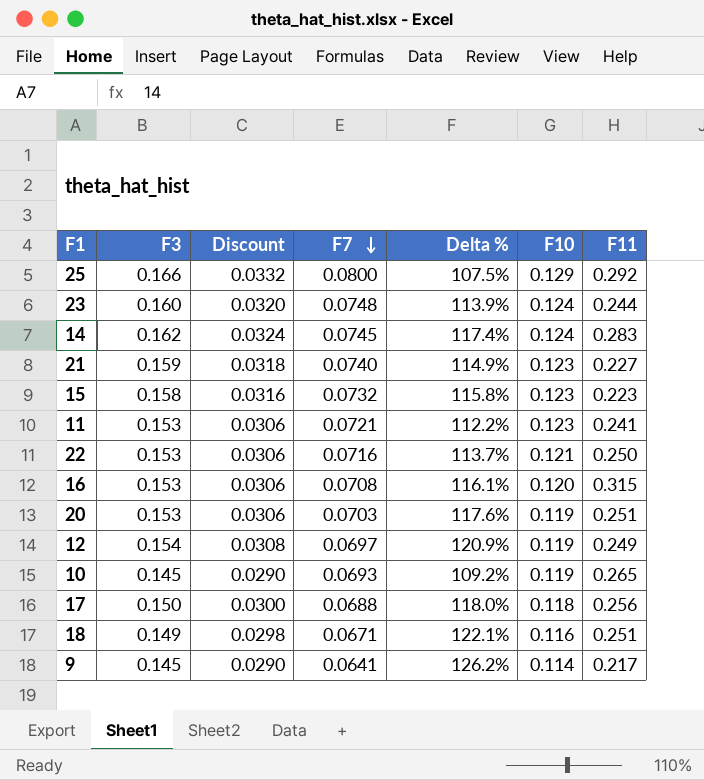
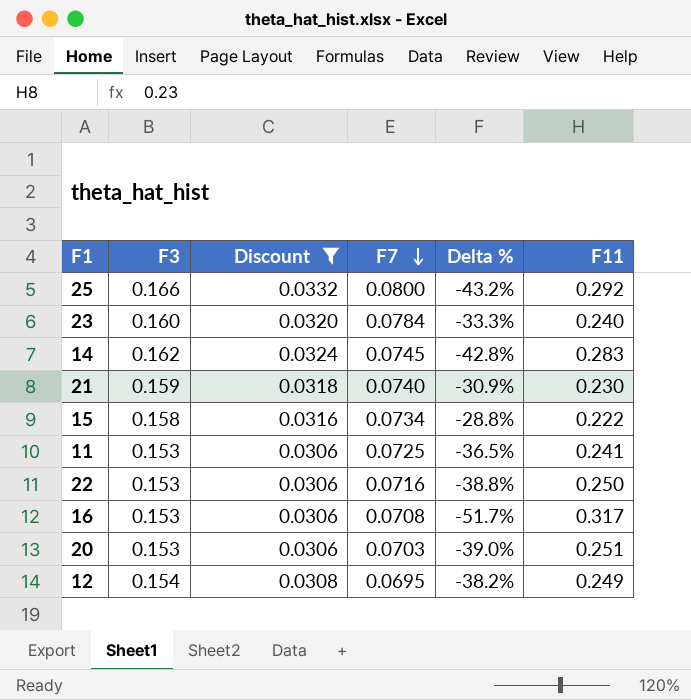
filter: none -> Discount >= 0.0306
column F10 | position: 6 -> none
column Delta % | formula: ([F3] - [F7]) / [F7] -> ([F3] - [F11]) / [F11]
23 | F7: 0.0748 -> 0.0784
23 | F11: 0.244 -> 0.240
21 | F11: 0.227 -> 0.230
15 | F7: 0.0732 -> 0.0734
15 | F11: 0.223 -> 0.222
11 | F7: 0.0721 -> 0.0725
16 | F11: 0.315 -> 0.317
12 | F7: 0.0697 -> 0.0695

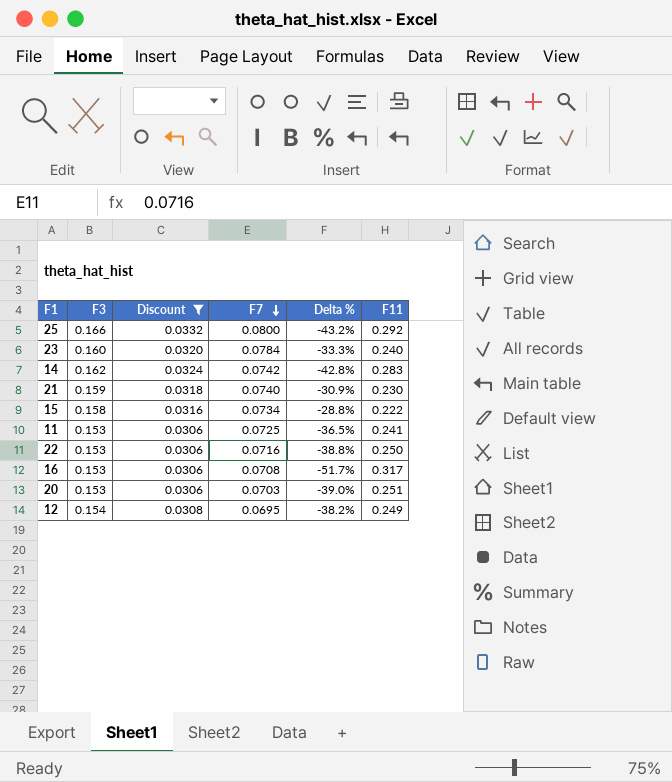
14 | F7: 0.0745 -> 0.0742

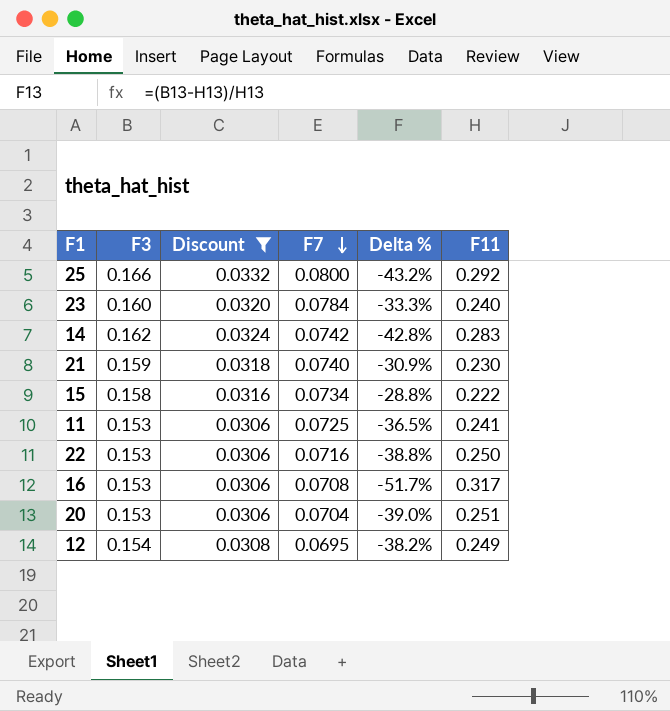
20 | F7: 0.0703 -> 0.0704

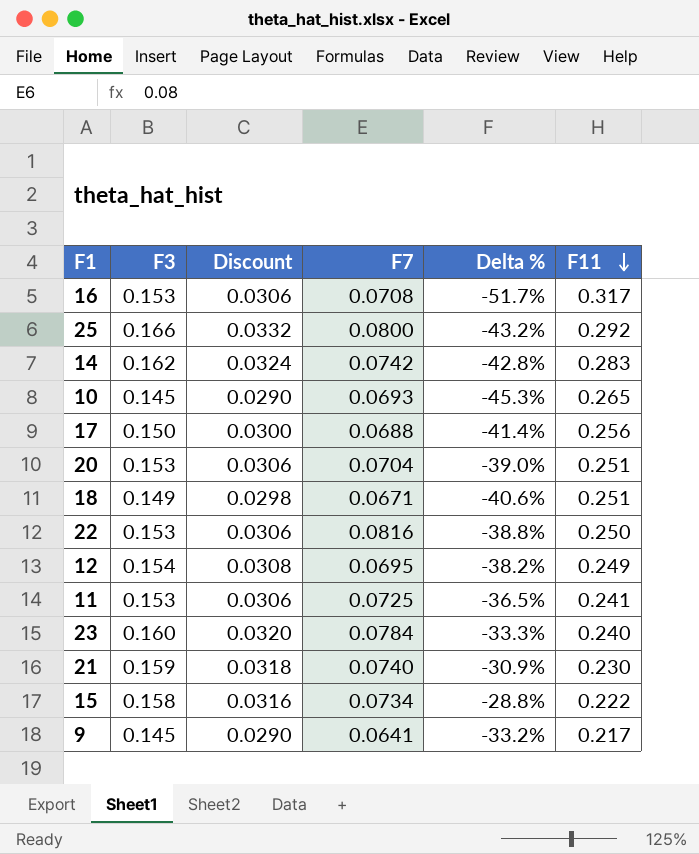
filter: Discount >= 0.0306 -> none
row order: F7 descending -> F11 descending
22 | F7: 0.0716 -> 0.0816

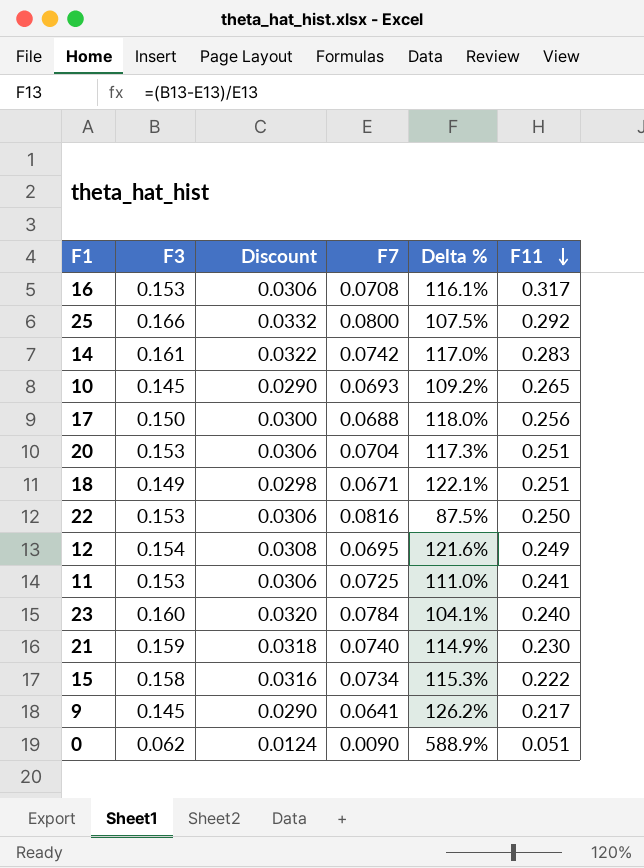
column Delta % | formula: ([F3] - [F11]) / [F11] -> ([F3] - [F7]) / [F7]
14 | F3: 0.162 -> 0.161
14 | Discount: 0.0324 -> 0.0322
row 0: none -> 0.062 | 0.0124 | 0.0090 | 588.9% | 0.051

